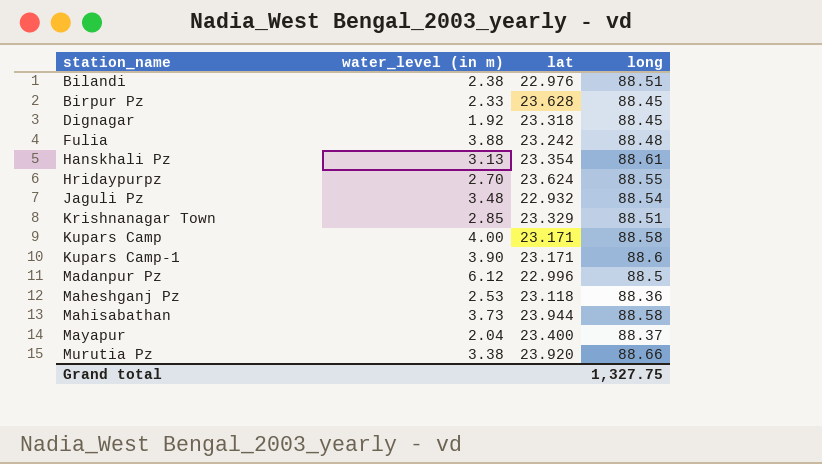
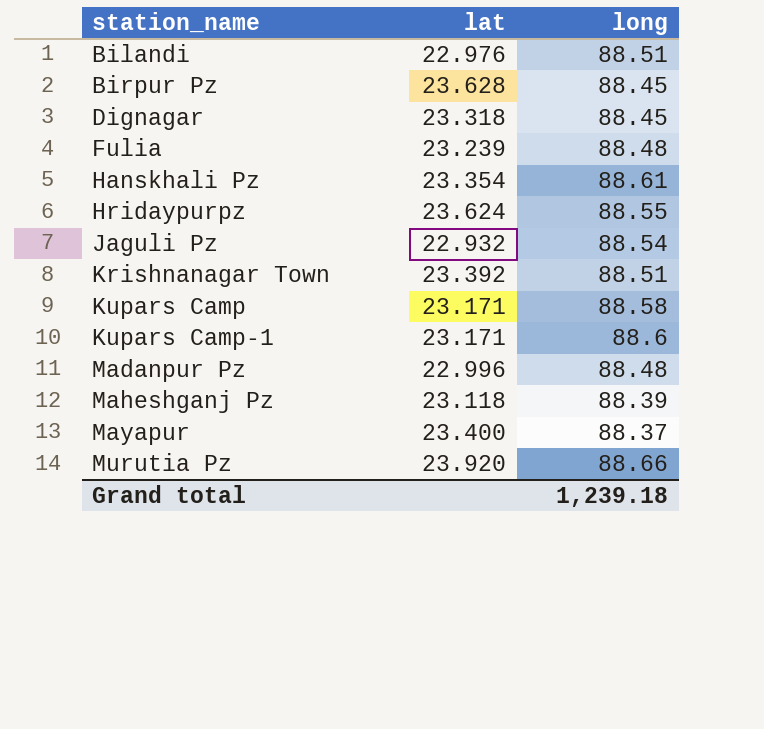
column water_level (in m) | position: 2 -> none
row Mahisabathan: 3.73 | 23.944 | 88.58 -> none
Fulia | lat: 23.242 -> 23.239
Krishnanagar Town | lat: 23.329 -> 23.392
Madanpur Pz | long: 88.5 -> 88.48
Maheshganj Pz | long: 88.36 -> 88.39
Grand total | long: 1,327.75 -> 1,239.18

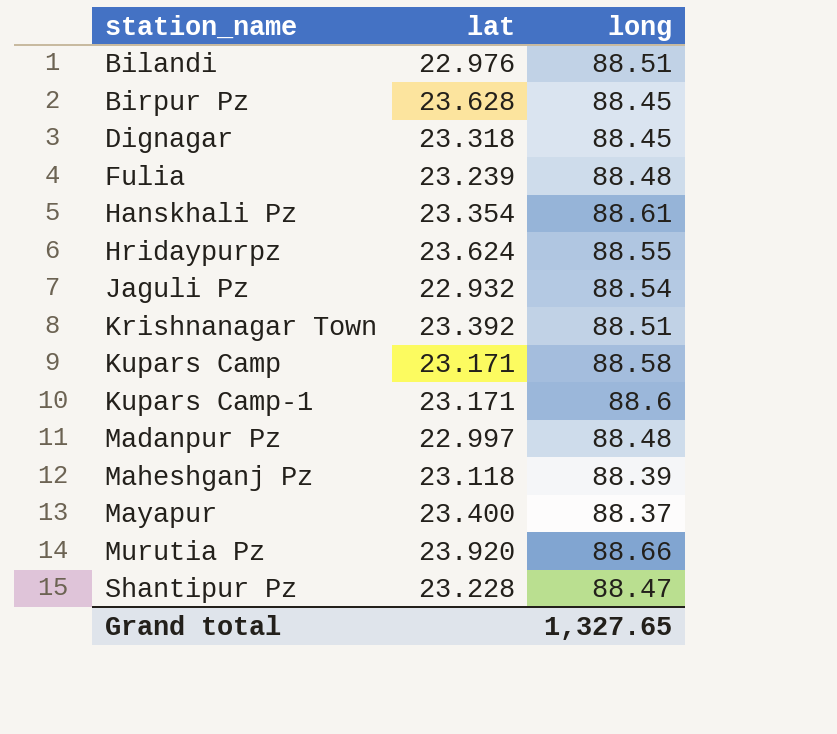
Madanpur Pz | lat: 22.996 -> 22.997
row Shantipur Pz: none -> 23.228 | 88.47
Grand total | long: 1,239.18 -> 1,327.65

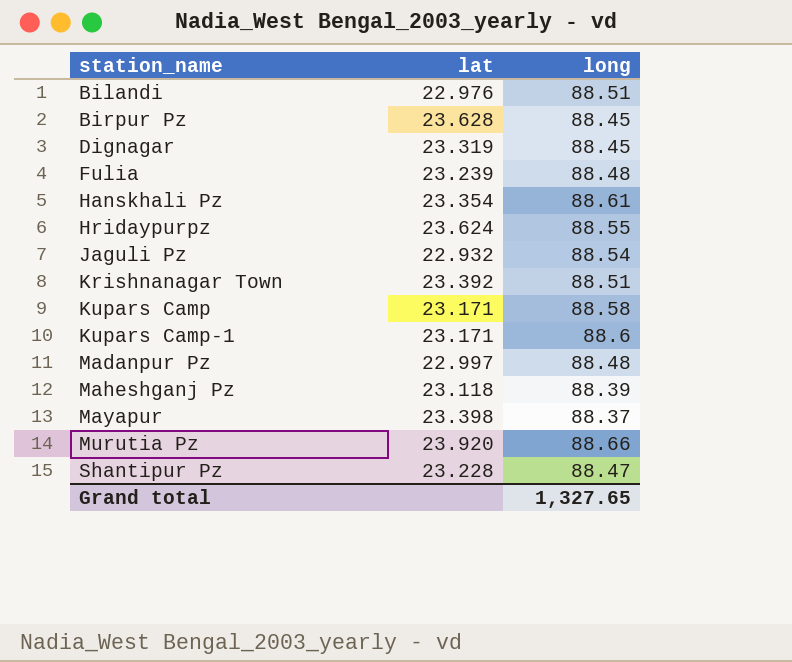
Dignagar | lat: 23.318 -> 23.319
Mayapur | lat: 23.400 -> 23.398

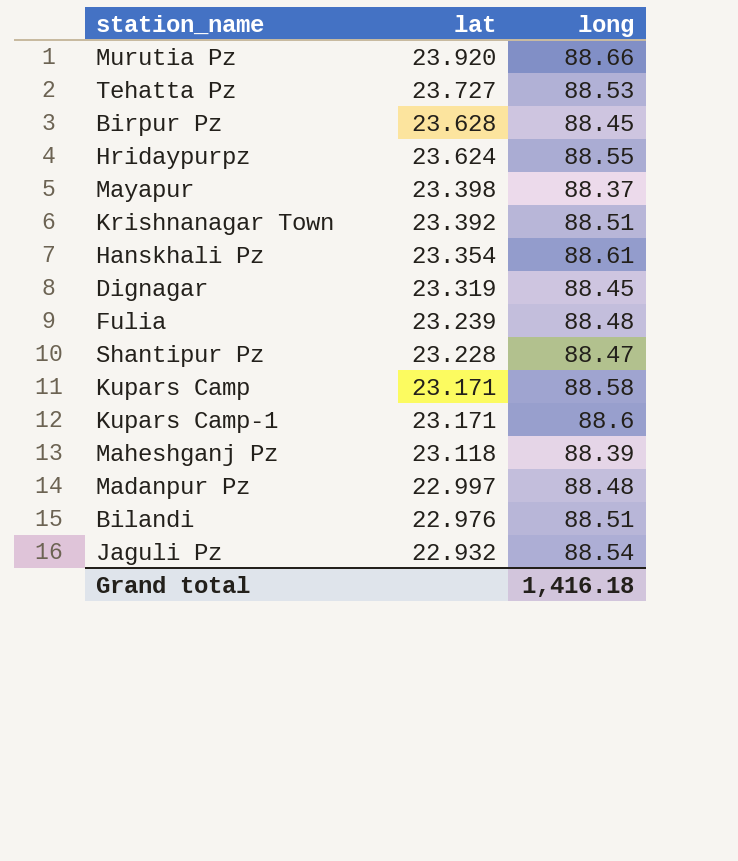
row order: station_name ascending -> lat descending
row Tehatta Pz: none -> 23.727 | 88.53
Grand total | long: 1,327.65 -> 1,416.18

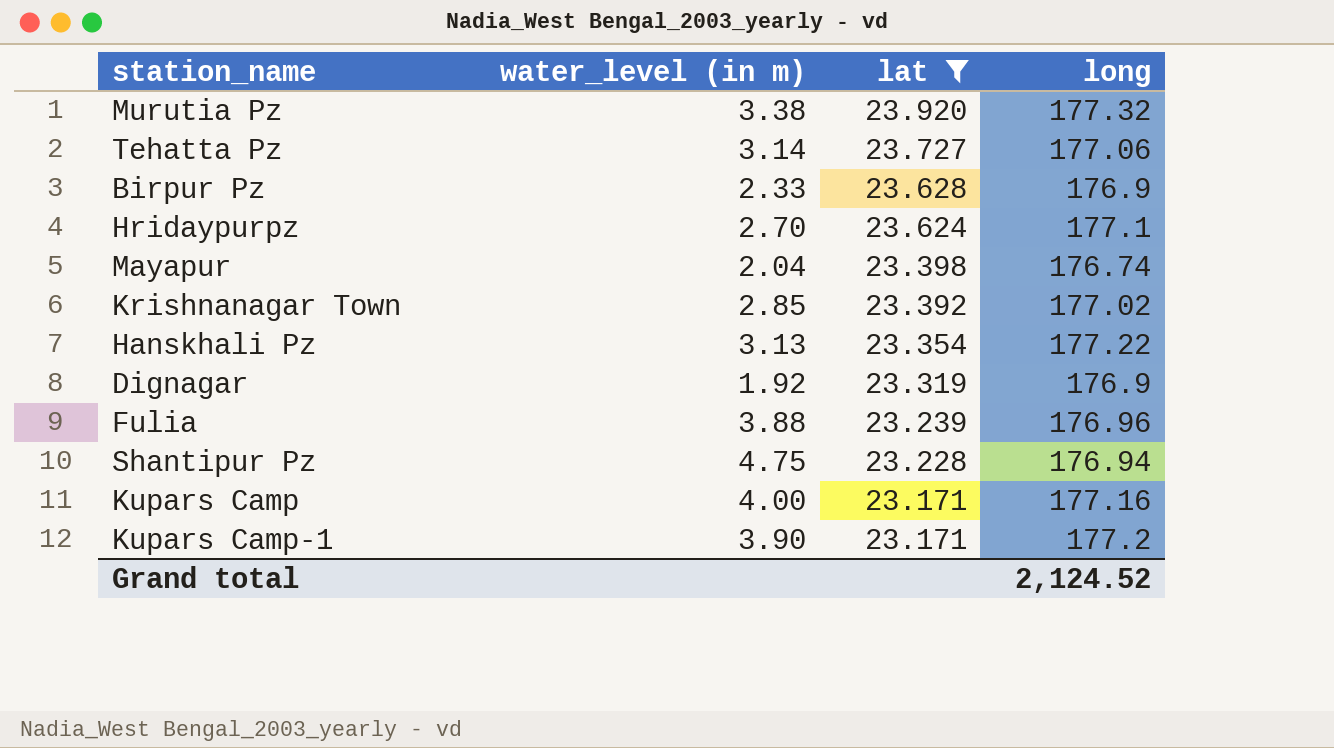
filter: none -> lat >= 23.171
column water_level (in m) | position: none -> 2
Murutia Pz | long: 88.66 -> 177.32
Tehatta Pz | long: 88.53 -> 177.06
Birpur Pz | long: 88.45 -> 176.9
Hridaypurpz | long: 88.55 -> 177.1
Mayapur | long: 88.37 -> 176.74
Krishnanagar Town | long: 88.51 -> 177.02
Hanskhali Pz | long: 88.61 -> 177.22
Dignagar | long: 88.45 -> 176.9
Fulia | long: 88.48 -> 176.96
Shantipur Pz | long: 88.47 -> 176.94
Kupars Camp | long: 88.58 -> 177.16
Kupars Camp-1 | long: 88.6 -> 177.2
Grand total | long: 1,416.18 -> 2,124.52

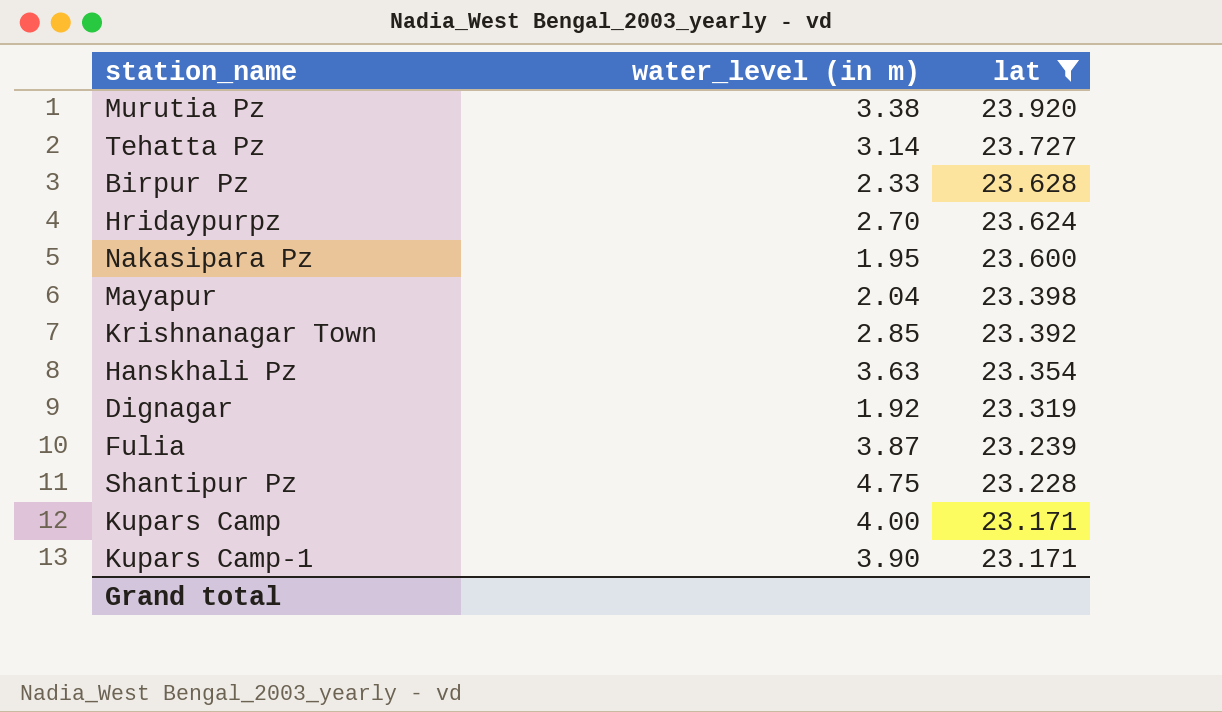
column long | position: 4 -> none
row Nakasipara Pz: none -> 1.95 | 23.600
Hanskhali Pz | water_level (in m): 3.13 -> 3.63
Fulia | water_level (in m): 3.88 -> 3.87

